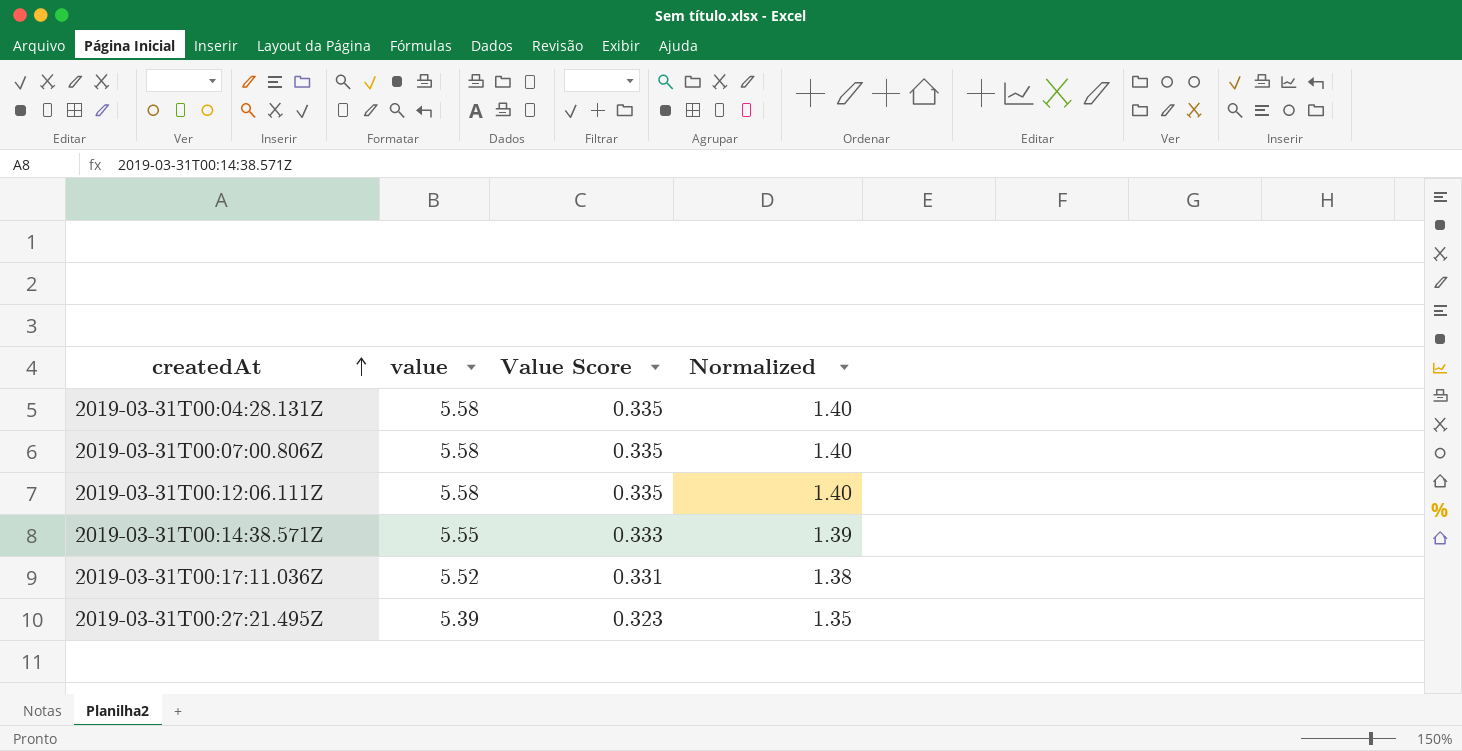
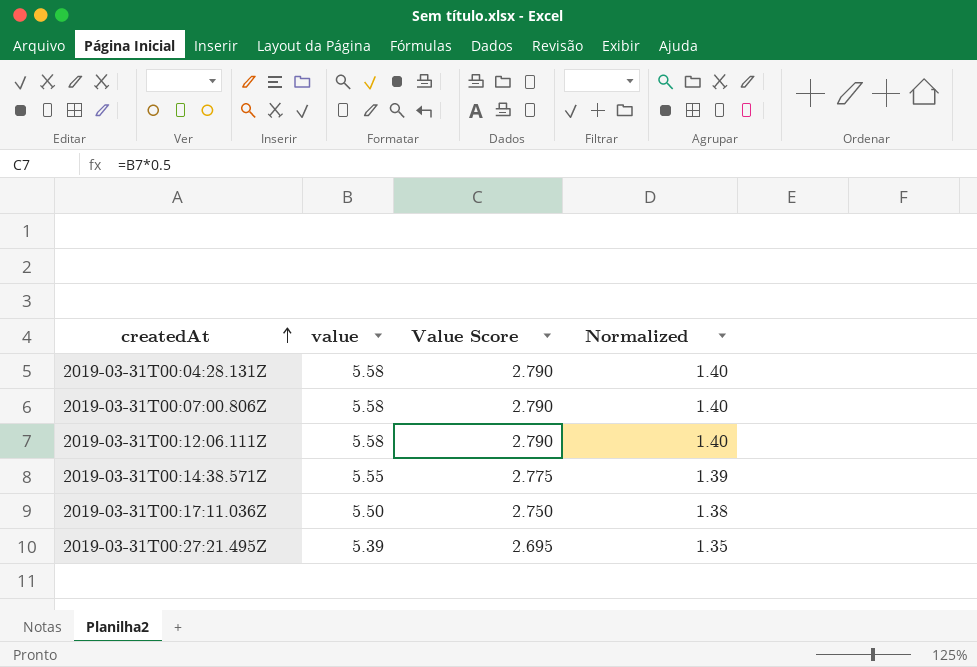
column Value Score | formula: [value] * 0.06 -> [value] * 0.5
2019-03-31T00:17:11.036Z | value: 5.52 -> 5.50

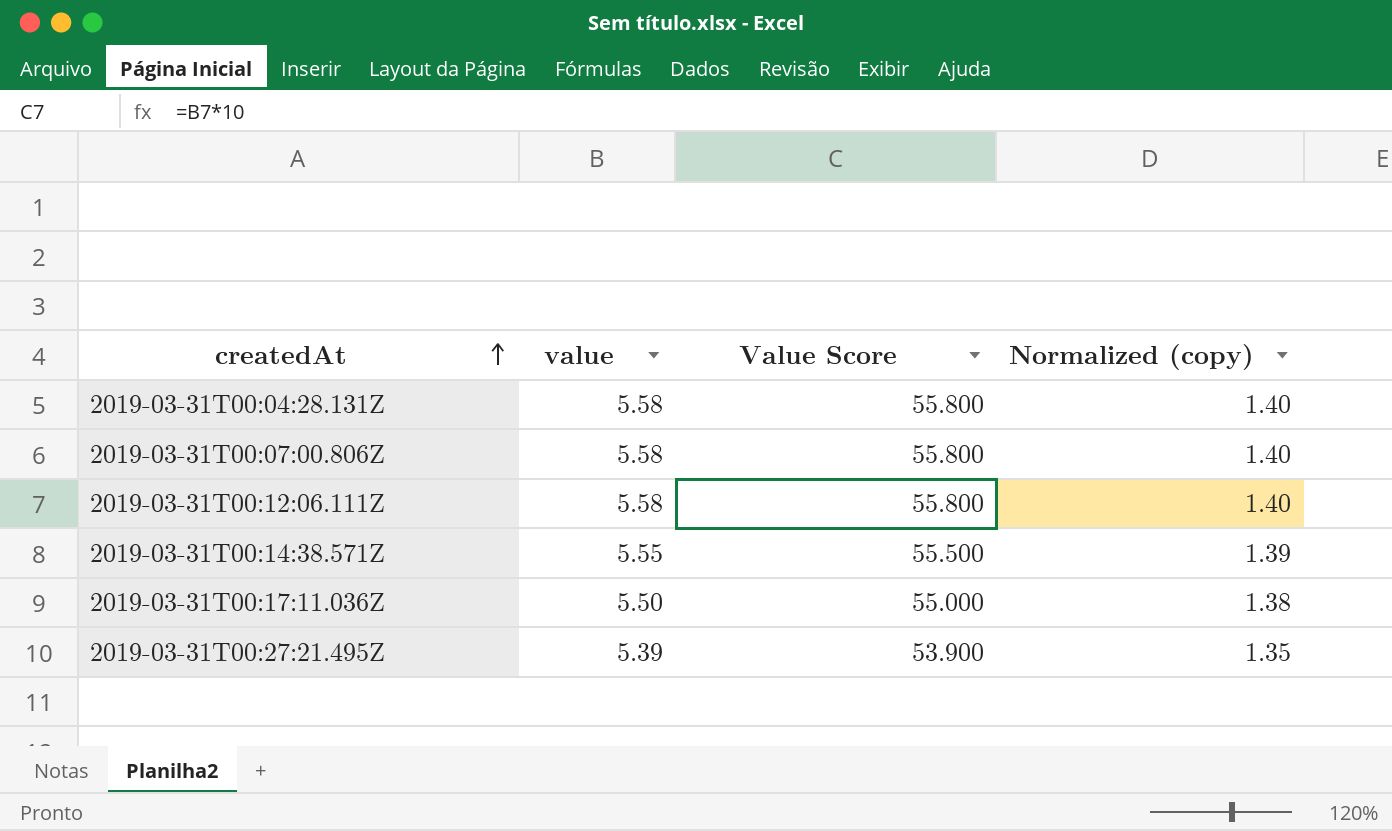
column Value Score | formula: [value] * 0.5 -> [value] * 10
column name: Normalized -> Normalized (copy)

